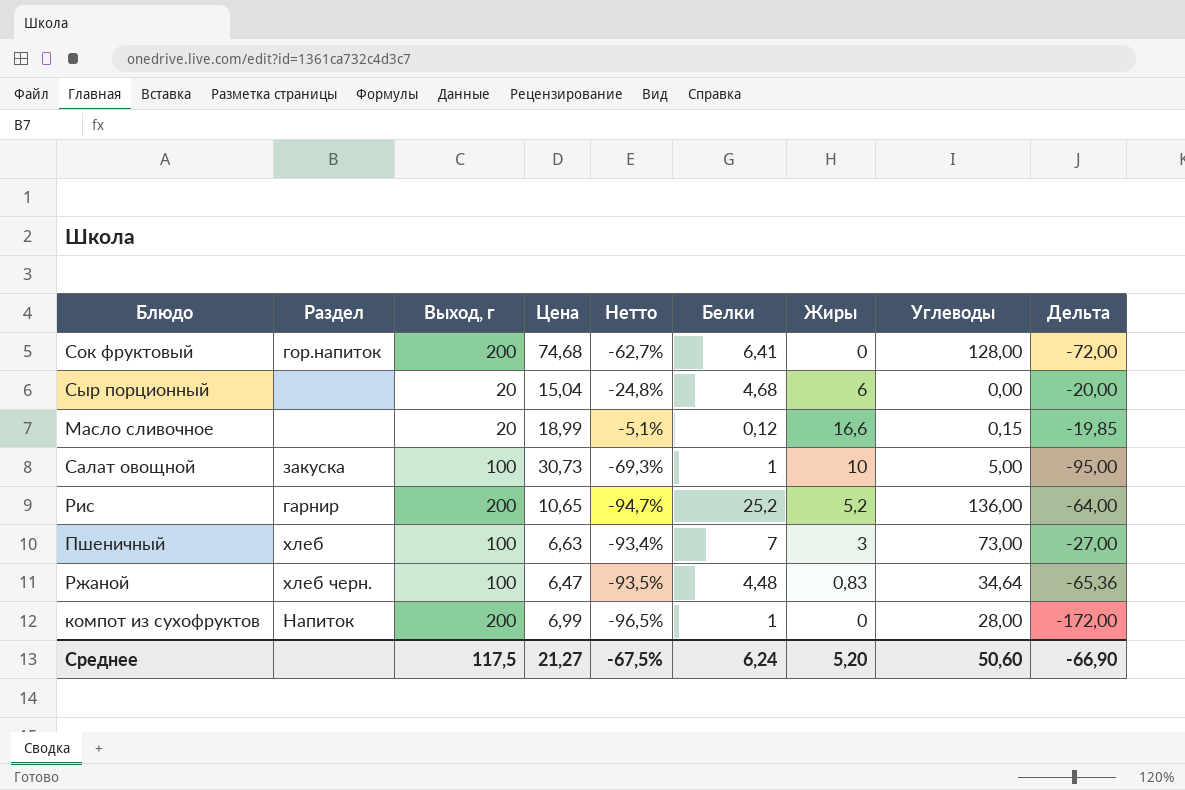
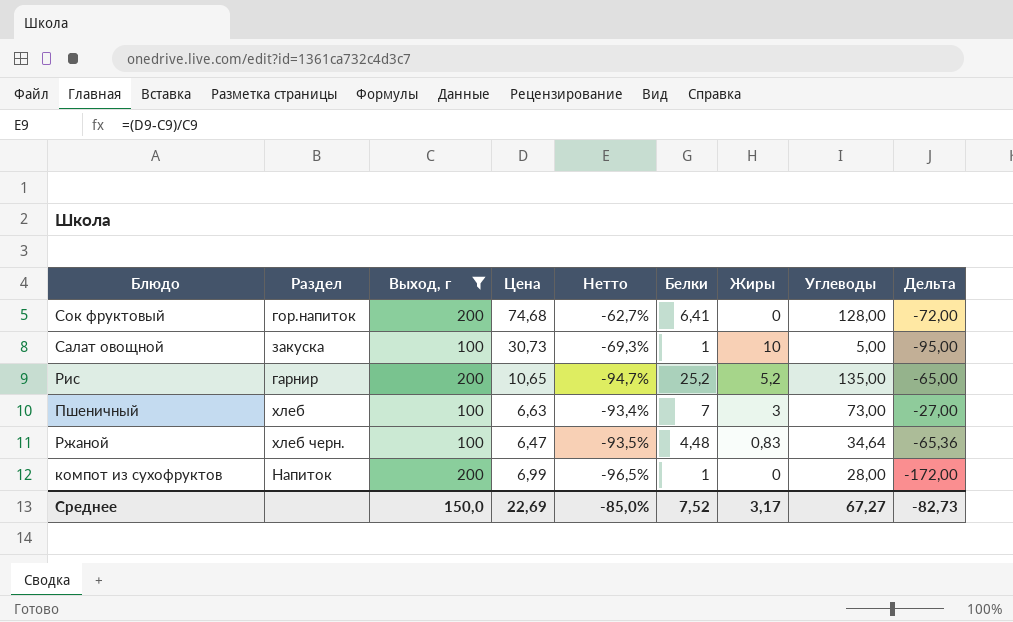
filter: none -> Выход, г != 20
Рис | Углеводы: 136,00 -> 135,00
Рис | Дельта: -64,00 -> -65,00
Среднее | Выход, г: 117,5 -> 150,0
Среднее | Цена: 21,27 -> 22,69
Среднее | Нетто: -67,5% -> -85,0%
Среднее | Белки: 6,24 -> 7,52
Среднее | Жиры: 5,20 -> 3,17
Среднее | Углеводы: 50,60 -> 67,27
Среднее | Дельта: -66,90 -> -82,73

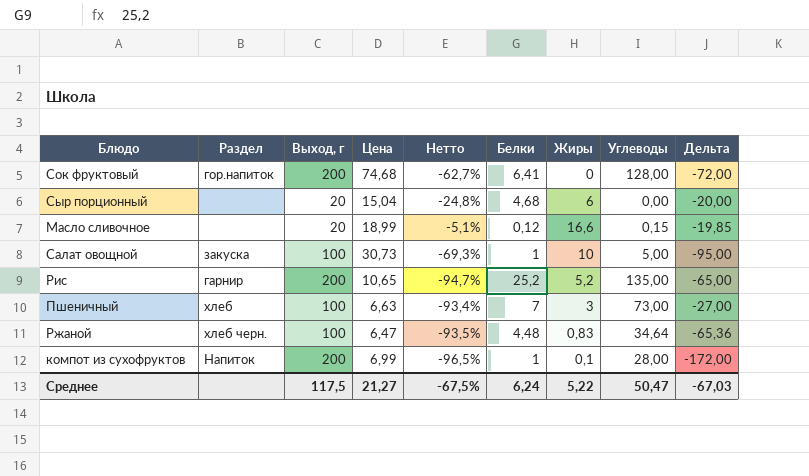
filter: Выход, г != 20 -> none
компот из сухофруктов | Жиры: 0 -> 0,1
Среднее | Выход, г: 150,0 -> 117,5
Среднее | Цена: 22,69 -> 21,27
Среднее | Нетто: -85,0% -> -67,5%
Среднее | Белки: 7,52 -> 6,24
Среднее | Жиры: 3,17 -> 5,22
Среднее | Углеводы: 67,27 -> 50,47
Среднее | Дельта: -82,73 -> -67,03

